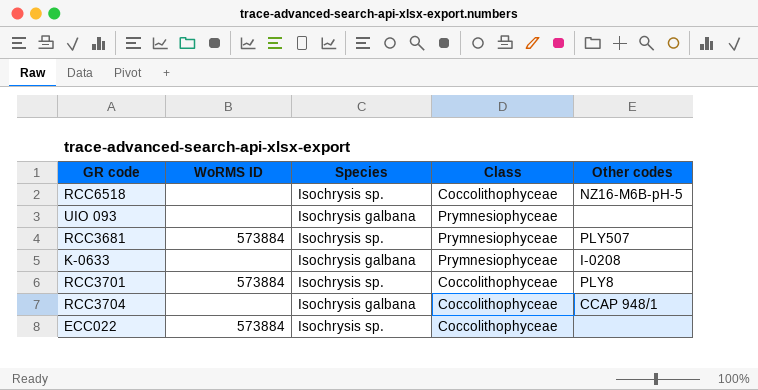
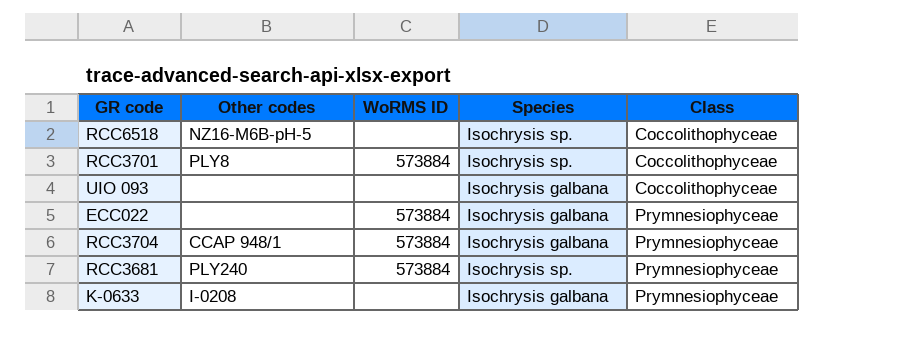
row order: none -> Class ascending
column Other codes | position: 5 -> 2
UIO 093 | Class: Prymnesiophyceae -> Coccolithophyceae
ECC022 | Species: Isochrysis sp. -> Isochrysis galbana
ECC022 | Class: Coccolithophyceae -> Prymnesiophyceae
RCC3704 | WoRMS ID: none -> 573884
RCC3704 | Class: Coccolithophyceae -> Prymnesiophyceae
RCC3681 | Other codes: PLY507 -> PLY240

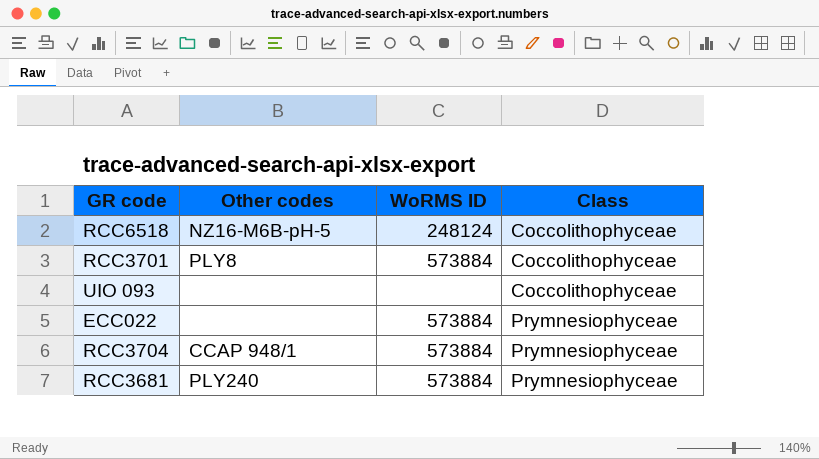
column Species | position: 4 -> none
row K-0633: I-0208 | none | Isochrysis galbana | Prymnesiophyceae -> none
RCC6518 | WoRMS ID: none -> 248124

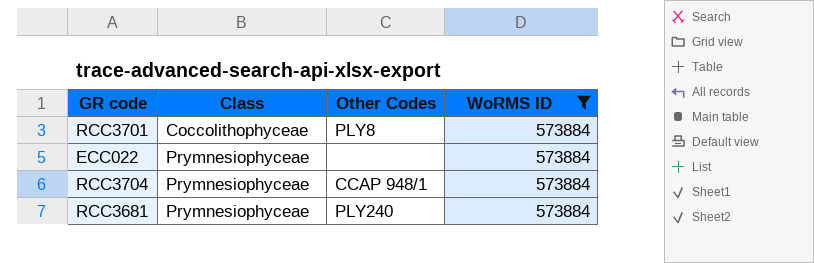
filter: none -> WoRMS ID = 573884
column Class | position: 4 -> 2
column name: Other codes -> Other Codes

